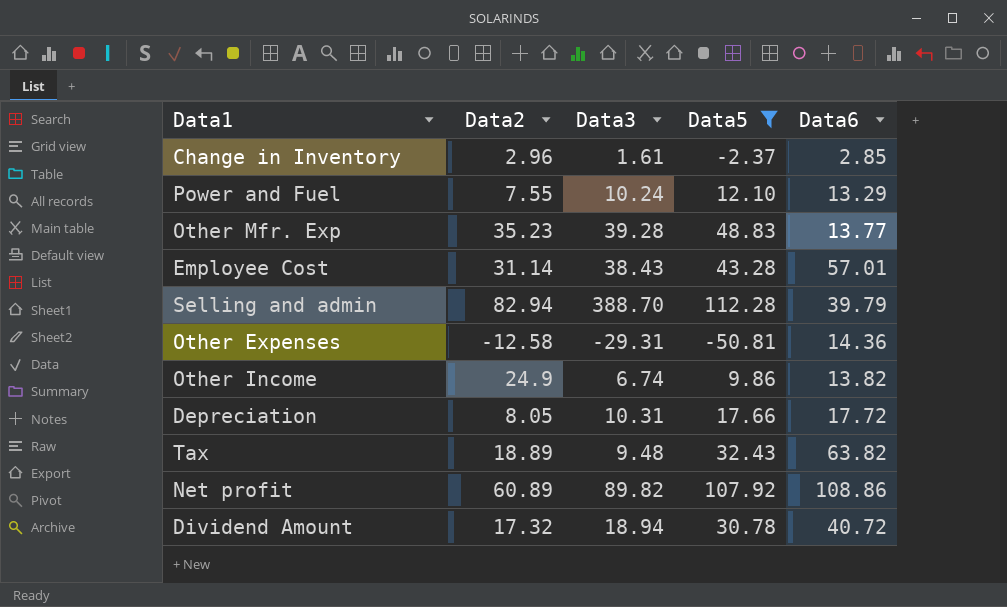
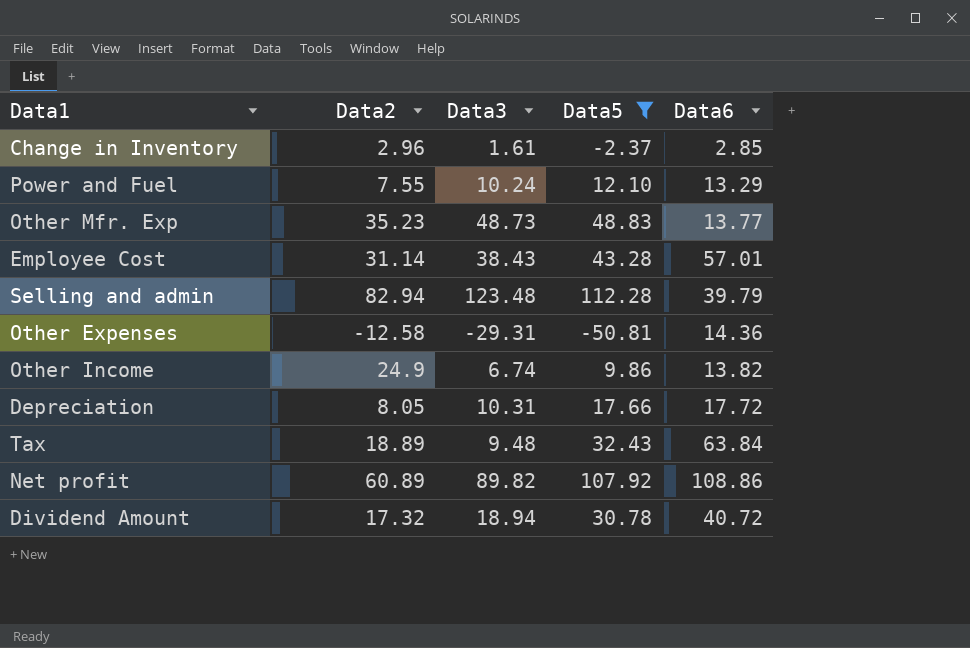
Other Mfr. Exp | Data3: 39.28 -> 48.73
Selling and admin | Data3: 388.70 -> 123.48
Tax | Data6: 63.82 -> 63.84

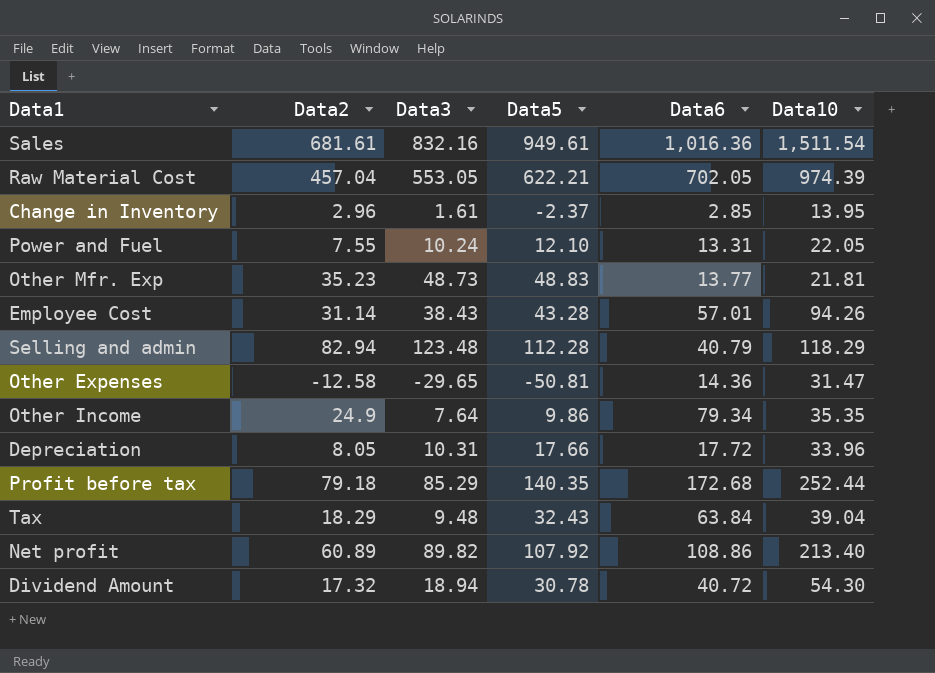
filter: Data5 <= 112.28 -> none
column Data10 | position: none -> 6
Power and Fuel | Data6: 13.29 -> 13.31
Selling and admin | Data6: 39.79 -> 40.79
Other Expenses | Data3: -29.31 -> -29.65
Other Income | Data3: 6.74 -> 7.64
Other Income | Data6: 13.82 -> 79.34
Tax | Data2: 18.89 -> 18.29

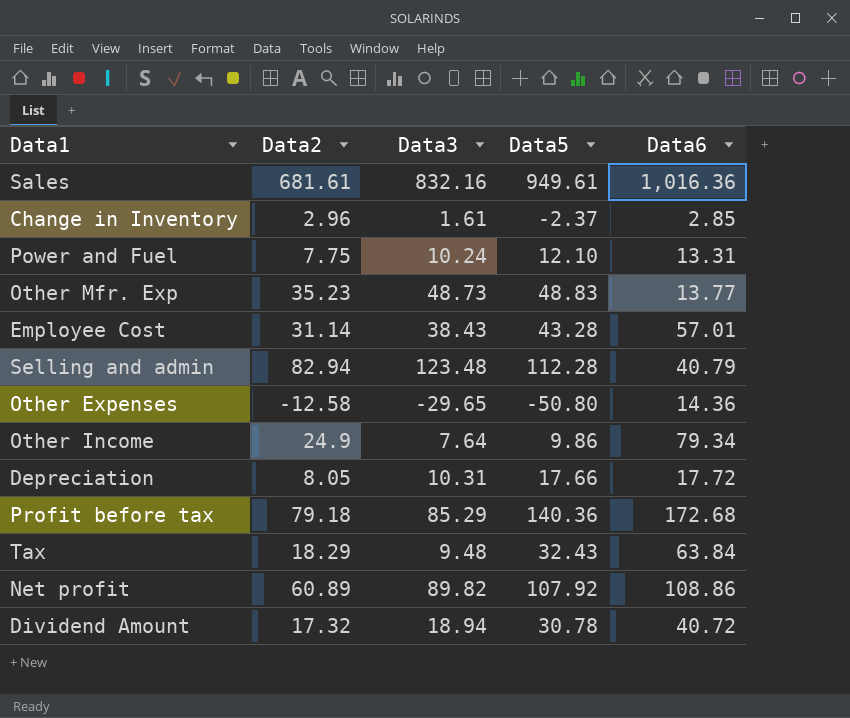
column Data10 | position: 6 -> none
row Raw Material Cost: 457.04 | 553.05 | 622.21 | 702.05 | 974.39 -> none
Power and Fuel | Data2: 7.55 -> 7.75
Other Expenses | Data5: -50.81 -> -50.80
Profit before tax | Data5: 140.35 -> 140.36

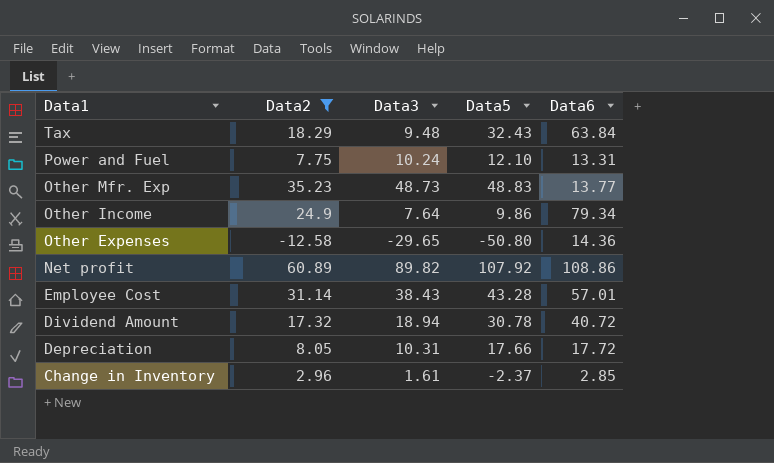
filter: none -> Data2 <= 60.89
row order: none -> Data1 descending

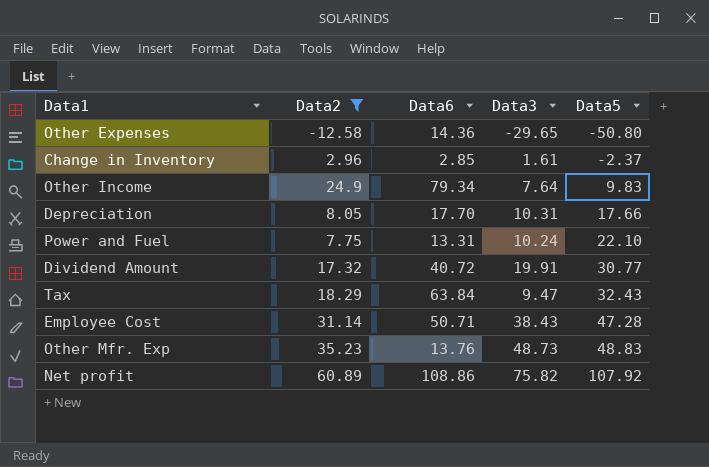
row order: Data1 descending -> Data5 ascending
column Data6 | position: 5 -> 3
Other Income | Data5: 9.86 -> 9.83
Depreciation | Data6: 17.72 -> 17.70
Power and Fuel | Data5: 12.10 -> 22.10
Dividend Amount | Data3: 18.94 -> 19.91
Dividend Amount | Data5: 30.78 -> 30.77
Tax | Data3: 9.48 -> 9.47
Employee Cost | Data6: 57.01 -> 50.71
Employee Cost | Data5: 43.28 -> 47.28
Other Mfr. Exp | Data6: 13.77 -> 13.76
Net profit | Data3: 89.82 -> 75.82

